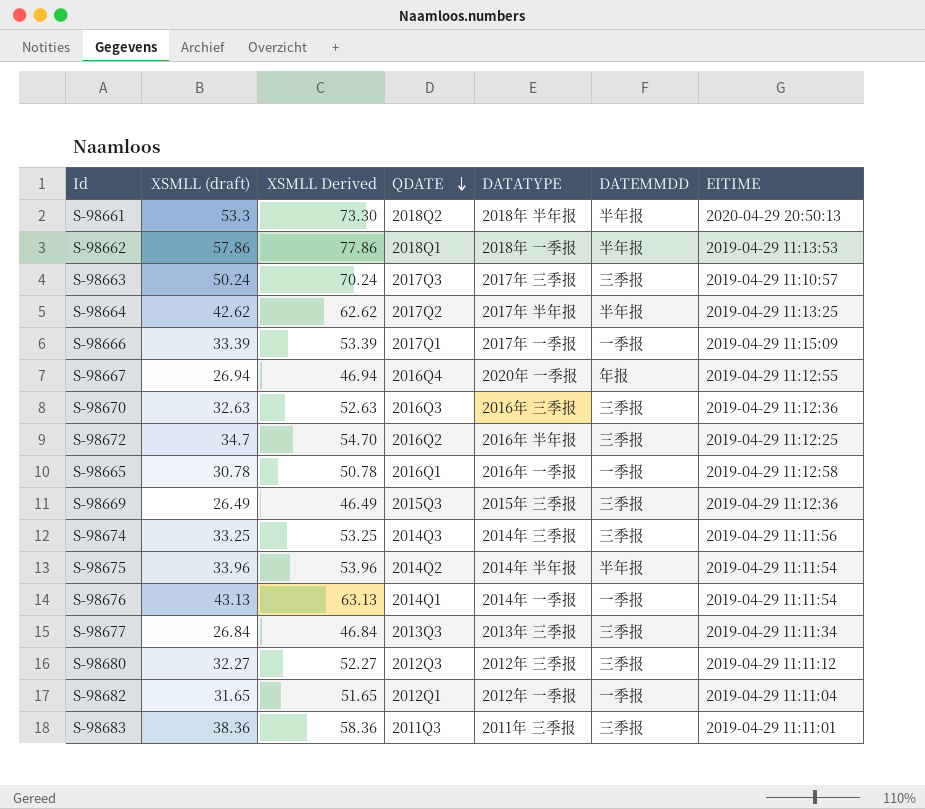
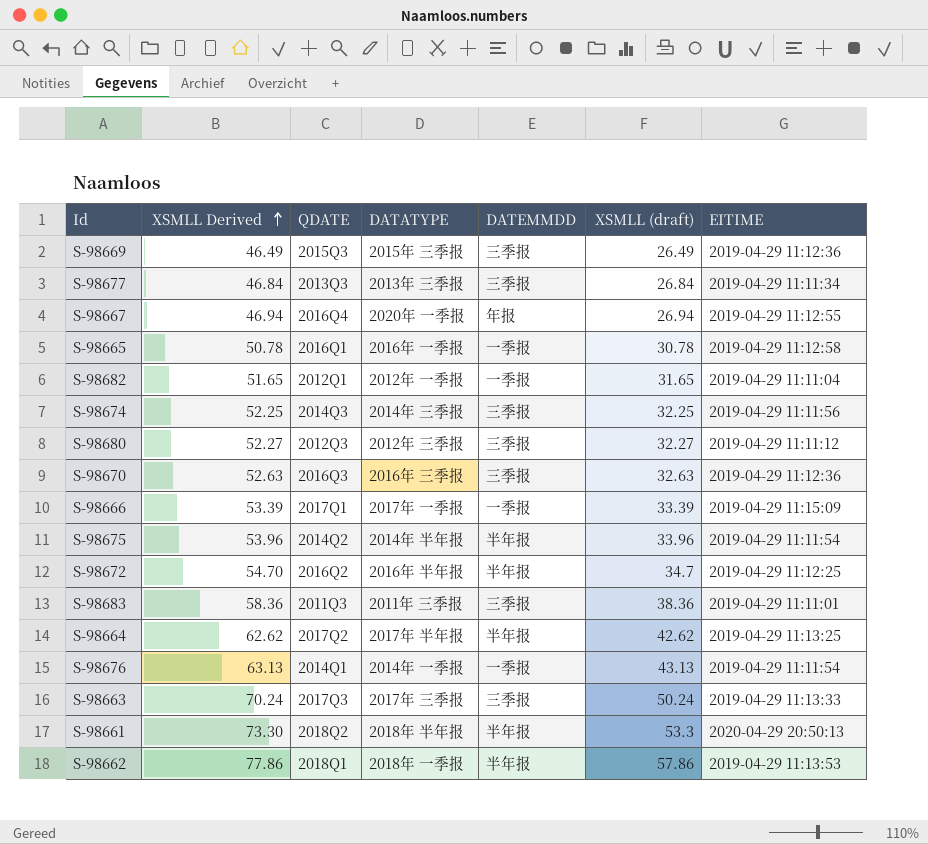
row order: QDATE descending -> XSMLL Derived ascending
column XSMLL (draft) | position: 2 -> 6
S-98674 | XSMLL Derived: 53.25 -> 52.25
S-98674 | XSMLL (draft): 33.25 -> 32.25
S-98672 | DATEMMDD: 三季报 -> 半年报
S-98663 | EITIME: 2019-04-29 11:10:57 -> 2019-04-29 11:13:33

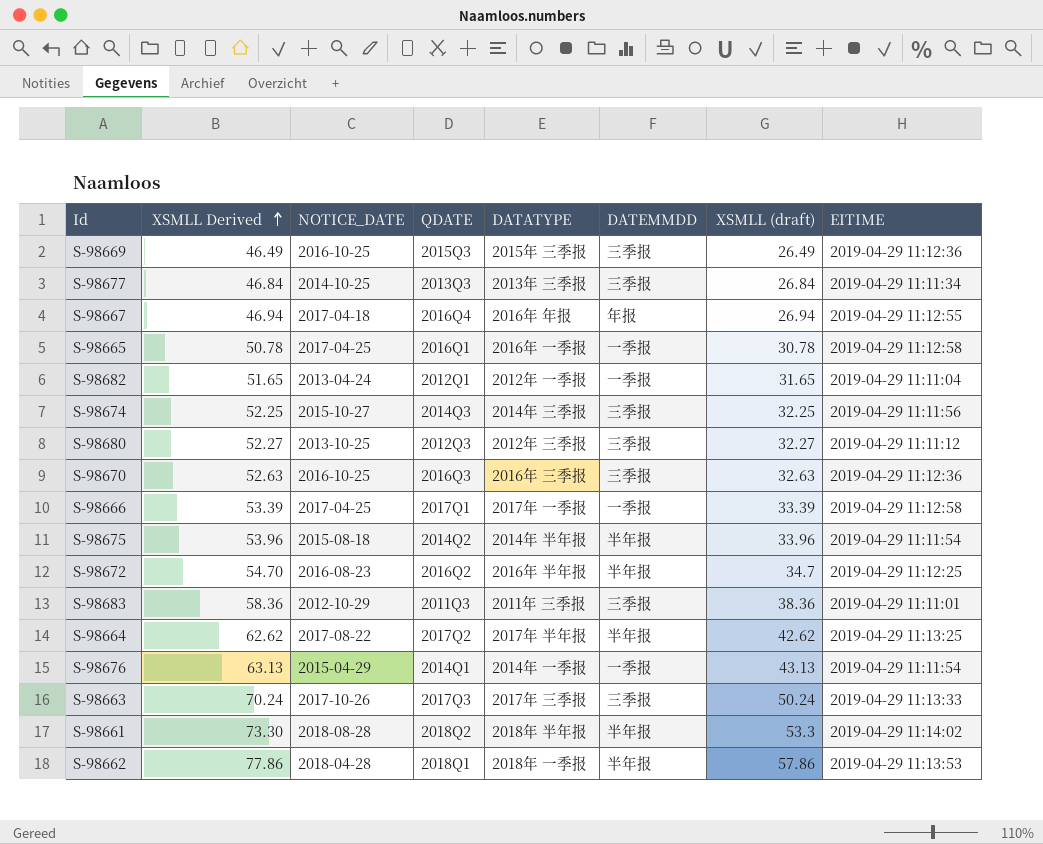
column NOTICE_DATE | position: none -> 3
S-98667 | DATATYPE: 2020年 一季报 -> 2016年 年报
S-98666 | EITIME: 2019-04-29 11:15:09 -> 2019-04-29 11:12:58
S-98661 | EITIME: 2020-04-29 20:50:13 -> 2019-04-29 11:14:02

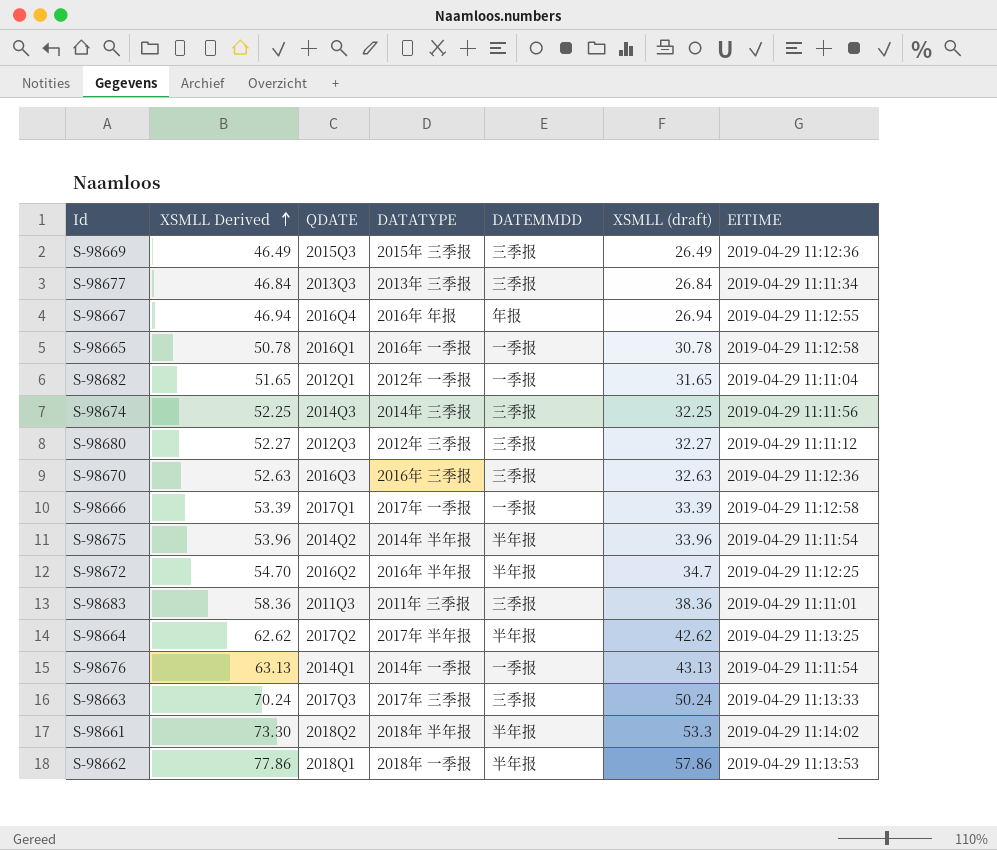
column NOTICE_DATE | position: 3 -> none

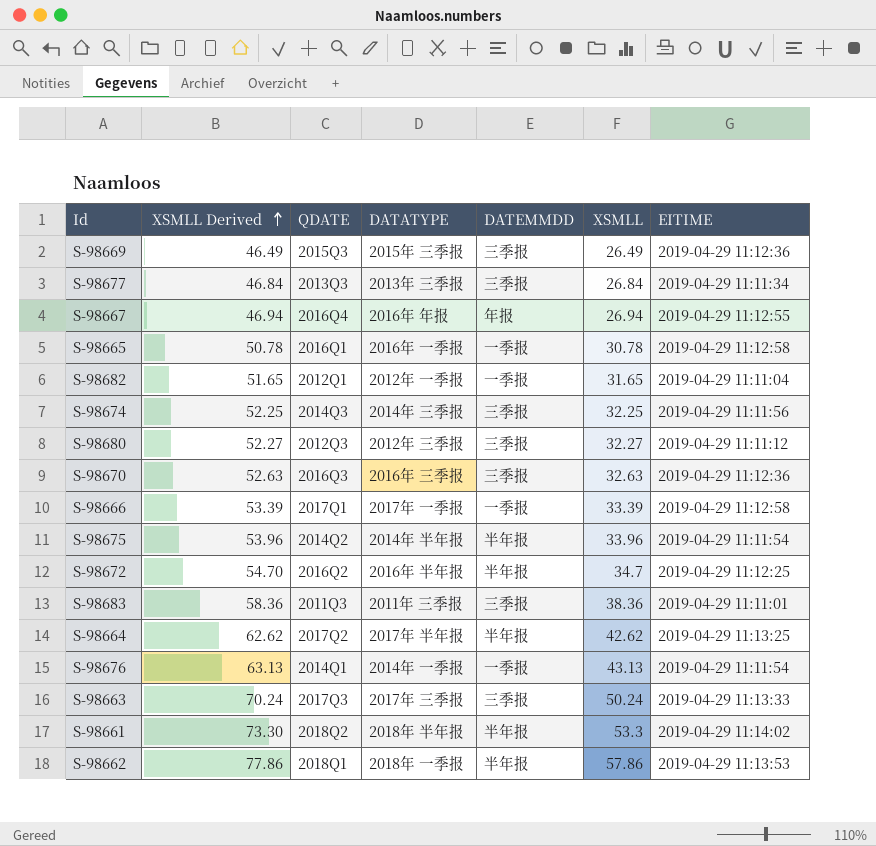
column name: XSMLL (draft) -> XSMLL

